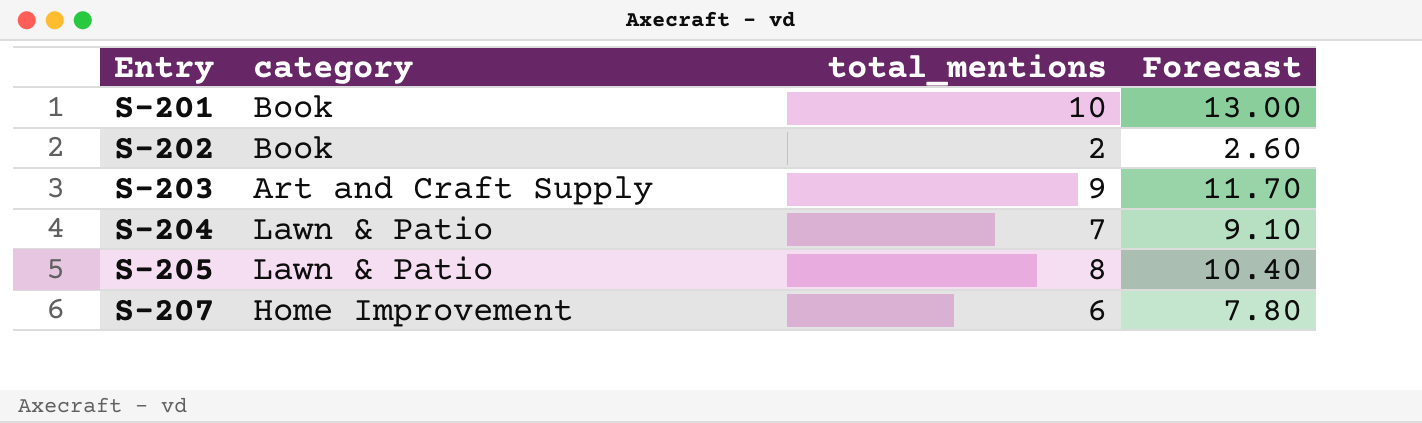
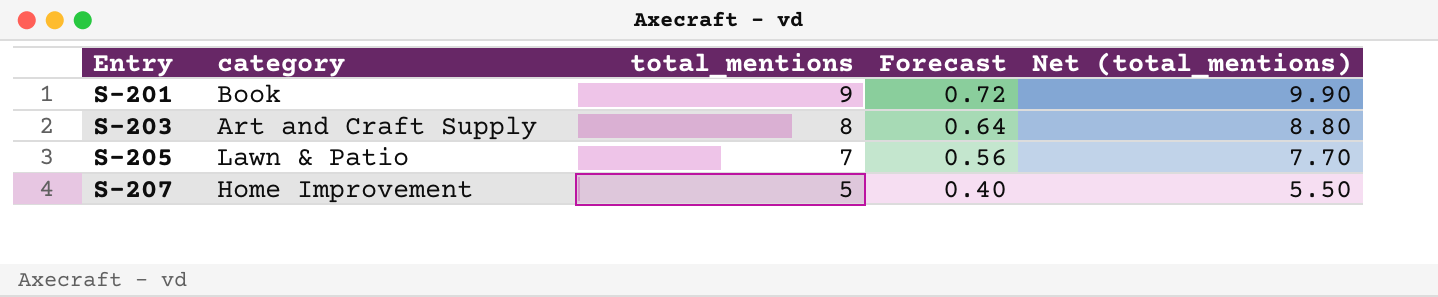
column Forecast | formula: [total_mentions] * 1.3 -> [total_mentions] * 0.08
column Net (total_mentions) | formula: none -> [total_mentions] * 1.1
row S-202: Book | 2 | 2.60 -> none
row S-204: Lawn & Patio | 7 | 9.10 -> none
S-201 | total_mentions: 10 -> 9
S-203 | total_mentions: 9 -> 8
S-205 | total_mentions: 8 -> 7
S-207 | total_mentions: 6 -> 5

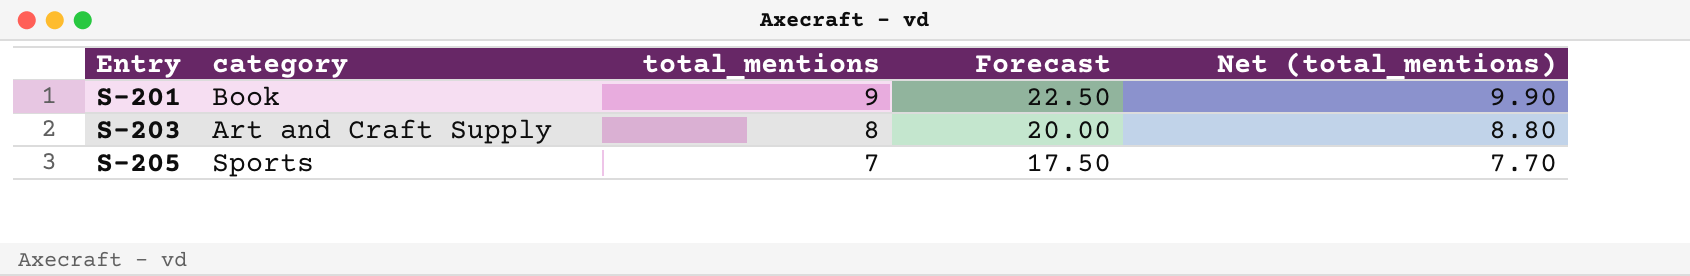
column Forecast | formula: [total_mentions] * 0.08 -> [total_mentions] * 2.5
row S-207: Home Improvement | 5 | 0.40 | 5.50 -> none
S-205 | category: Lawn & Patio -> Sports

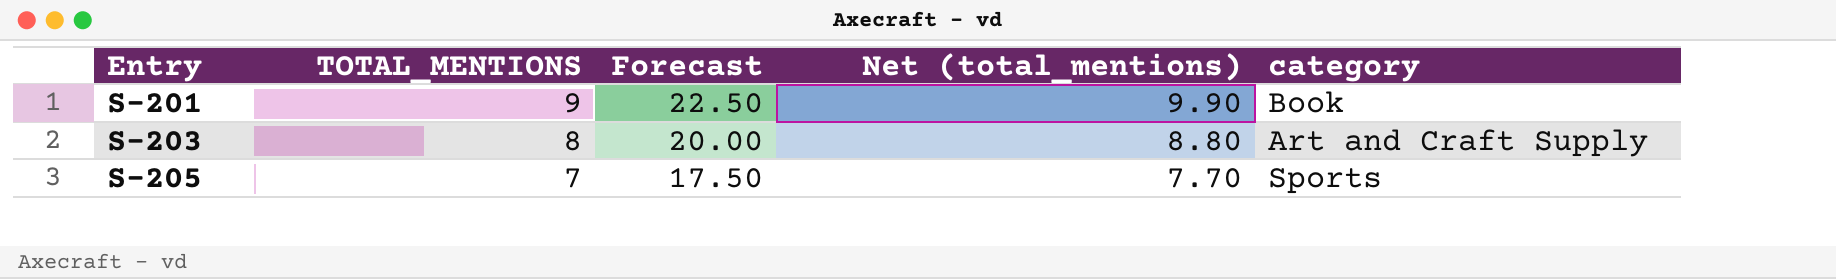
column name: total_mentions -> TOTAL_MENTIONS
column category | position: 2 -> 5

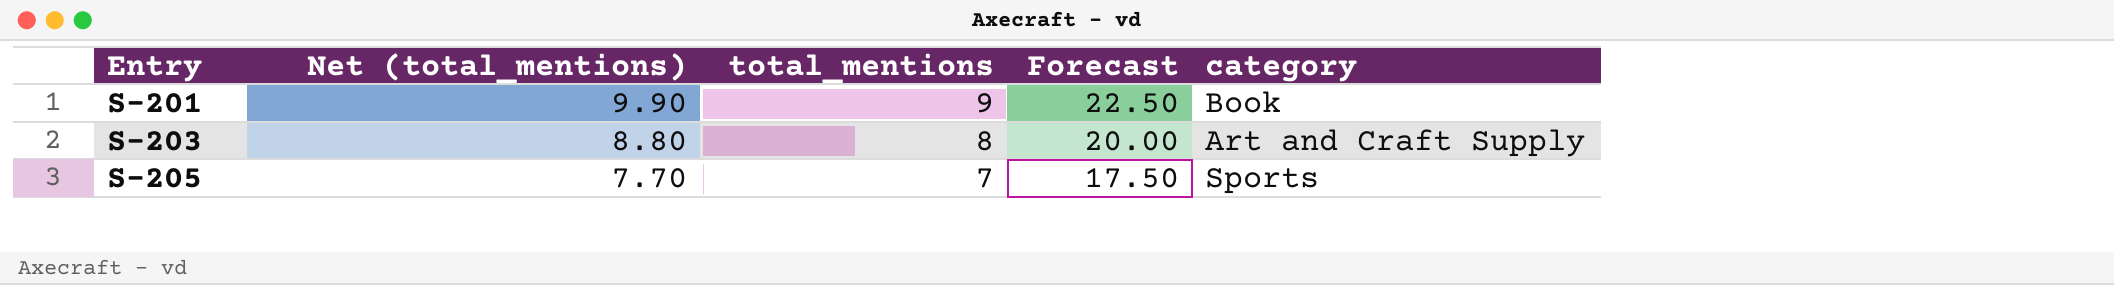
column Net (total_mentions) | position: 4 -> 2
column name: TOTAL_MENTIONS -> total_mentions

